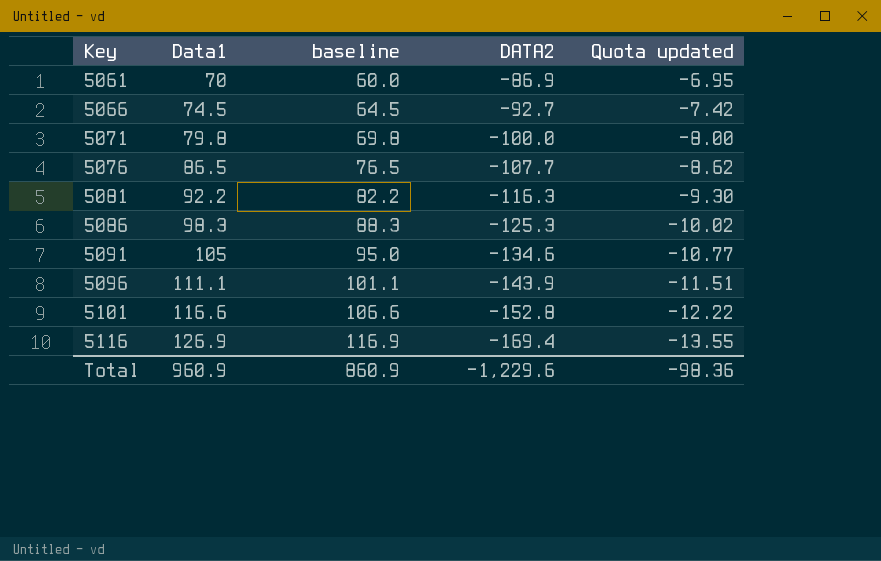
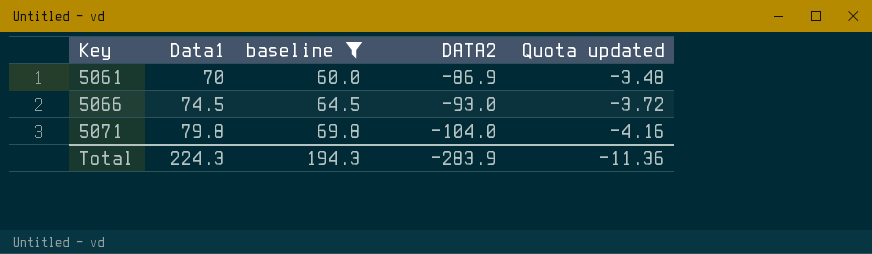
filter: none -> baseline <= 69.8
column Quota updated | formula: [DATA2] * 0.08 -> [DATA2] * 0.04
5066 | DATA2: -92.7 -> -93.0
5071 | DATA2: -100.0 -> -104.0
Total | Data1: 960.9 -> 224.3
Total | baseline: 860.9 -> 194.3
Total | DATA2: -1,229.6 -> -283.9
Total | Quota updated: -98.36 -> -11.36

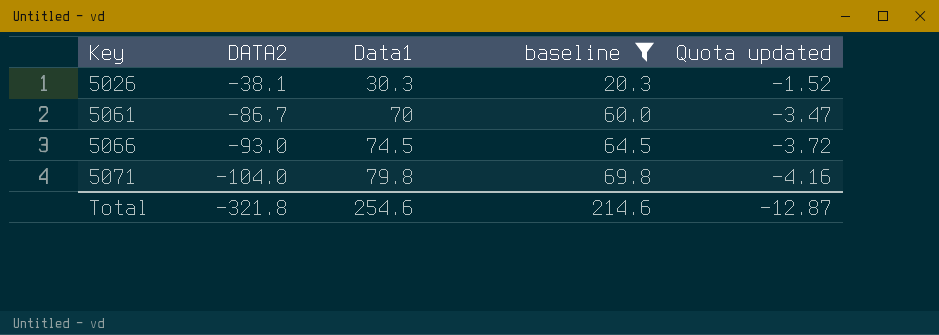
column DATA2 | position: 4 -> 2
row 5026: none -> -38.1 | 30.3 | 20.3 | -1.52
5061 | DATA2: -86.9 -> -86.7
5061 | Quota updated: -3.48 -> -3.47
Total | DATA2: -283.9 -> -321.8
Total | Data1: 224.3 -> 254.6
Total | baseline: 194.3 -> 214.6
Total | Quota updated: -11.36 -> -12.87

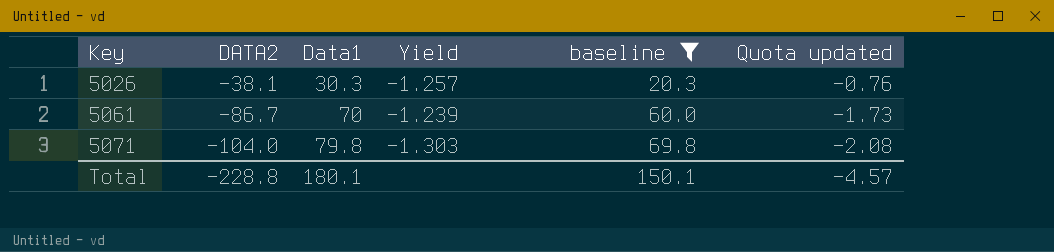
column Yield | formula: none -> [DATA2] / [Data1]
column Quota updated | formula: [DATA2] * 0.04 -> [DATA2] * 0.02
row 5066: -93.0 | 74.5 | 64.5 | -3.72 -> none
Total | DATA2: -321.8 -> -228.8
Total | Data1: 254.6 -> 180.1
Total | baseline: 214.6 -> 150.1
Total | Quota updated: -12.87 -> -4.57

